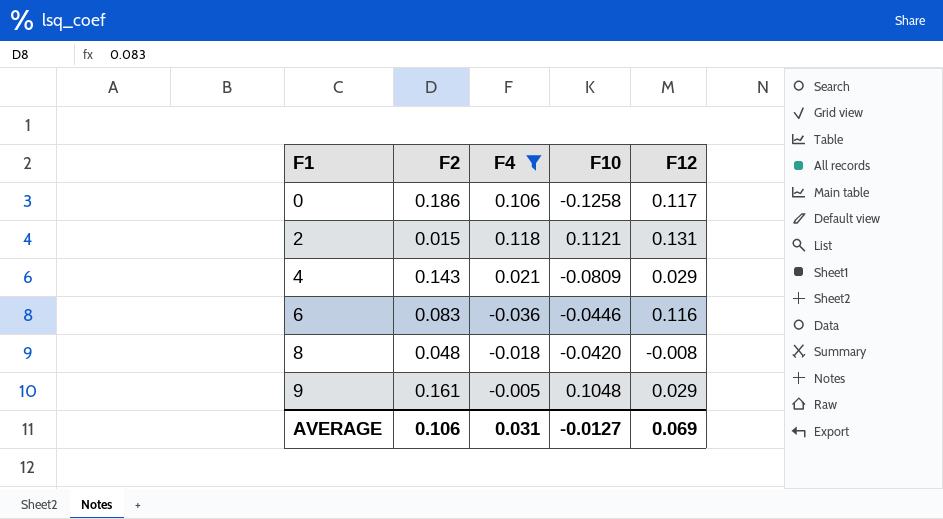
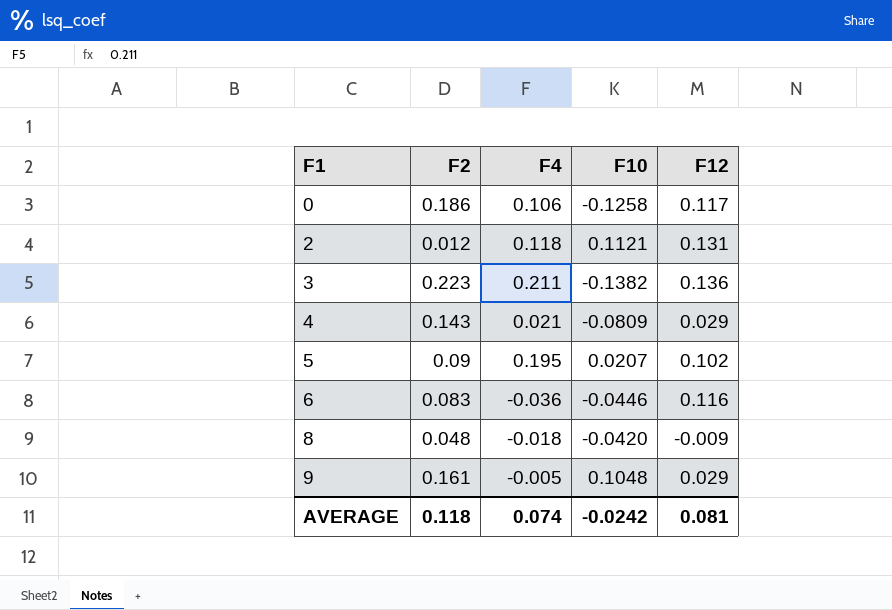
filter: F4 <= 0.118 -> none
2 | F2: 0.015 -> 0.012
8 | F12: -0.008 -> -0.009
AVERAGE | F2: 0.106 -> 0.118
AVERAGE | F4: 0.031 -> 0.074
AVERAGE | F10: -0.0127 -> -0.0242
AVERAGE | F12: 0.069 -> 0.081

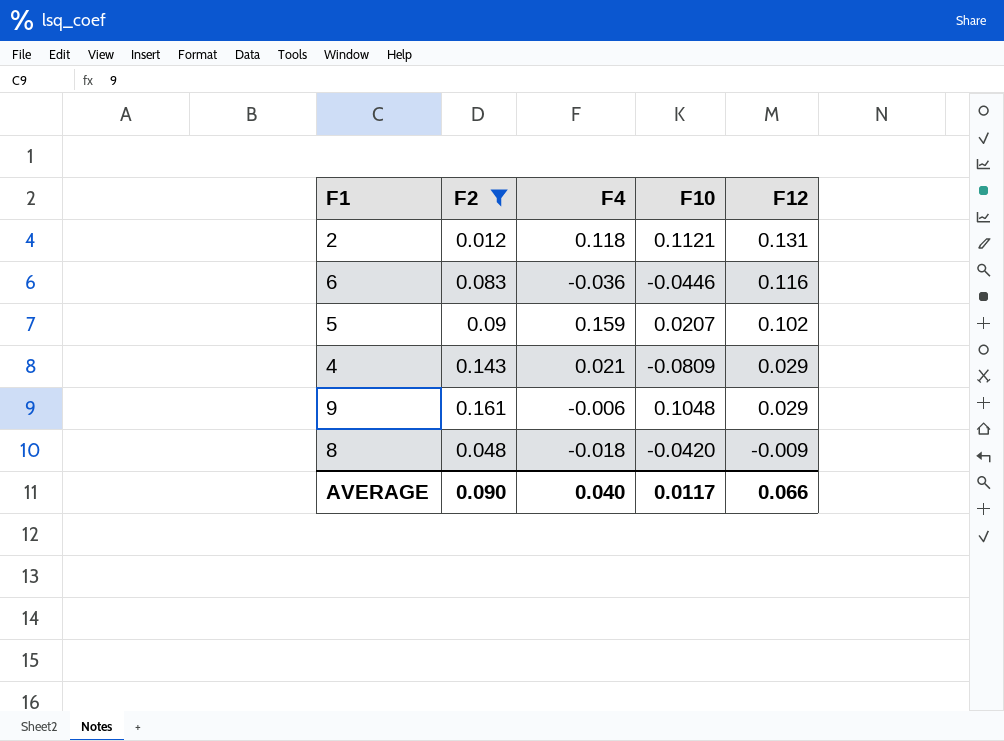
filter: none -> F2 <= 0.161
row order: F1 ascending -> F12 descending
5 | F4: 0.195 -> 0.159
9 | F4: -0.005 -> -0.006
AVERAGE | F2: 0.118 -> 0.090
AVERAGE | F4: 0.074 -> 0.040
AVERAGE | F10: -0.0242 -> 0.0117
AVERAGE | F12: 0.081 -> 0.066

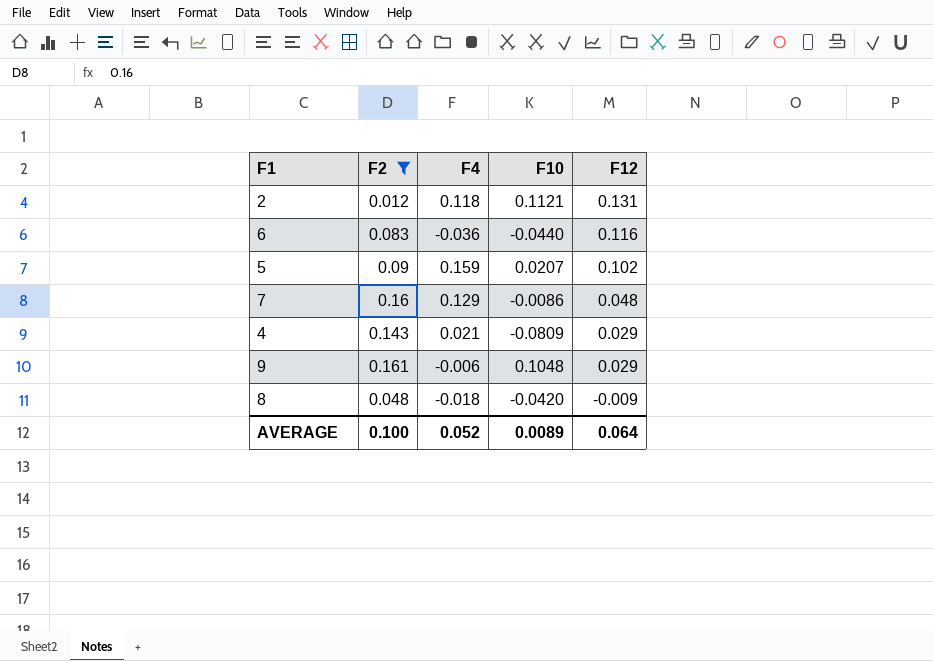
6 | F10: -0.0446 -> -0.0440
row 7: none -> 0.16 | 0.129 | -0.0086 | 0.048
AVERAGE | F2: 0.090 -> 0.100
AVERAGE | F4: 0.040 -> 0.052
AVERAGE | F10: 0.0117 -> 0.0089
AVERAGE | F12: 0.066 -> 0.064

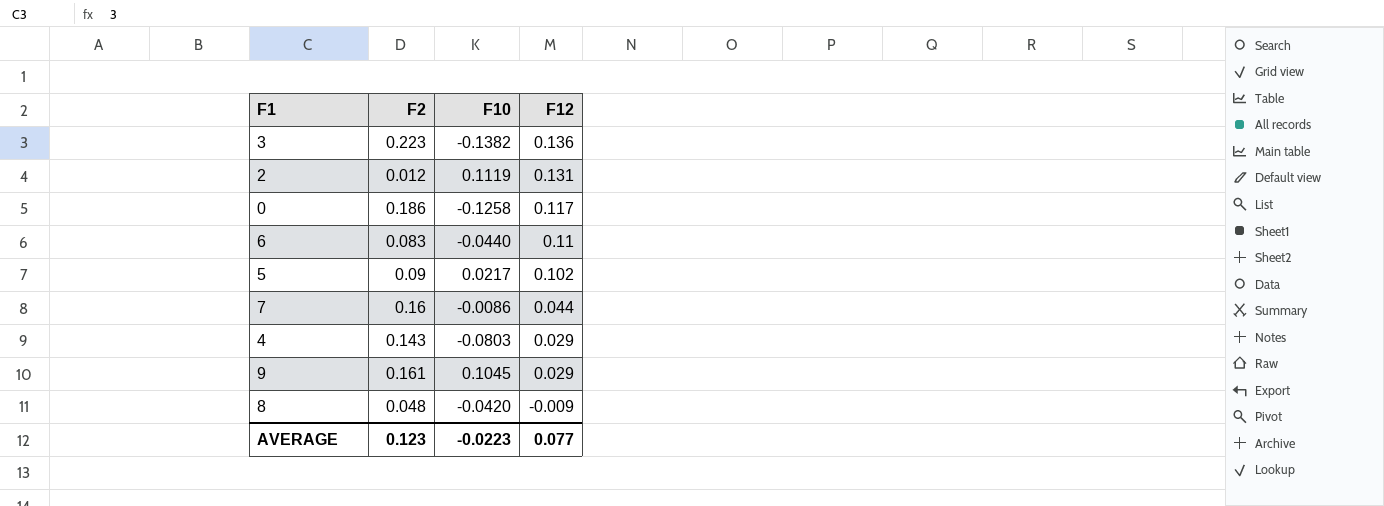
filter: F2 <= 0.161 -> none
column F4 | position: 3 -> none
2 | F10: 0.1121 -> 0.1119
6 | F12: 0.116 -> 0.11
5 | F10: 0.0207 -> 0.0217
7 | F12: 0.048 -> 0.044
4 | F10: -0.0809 -> -0.0803
9 | F10: 0.1048 -> 0.1045
AVERAGE | F2: 0.100 -> 0.123
AVERAGE | F10: 0.0089 -> -0.0223
AVERAGE | F12: 0.064 -> 0.077

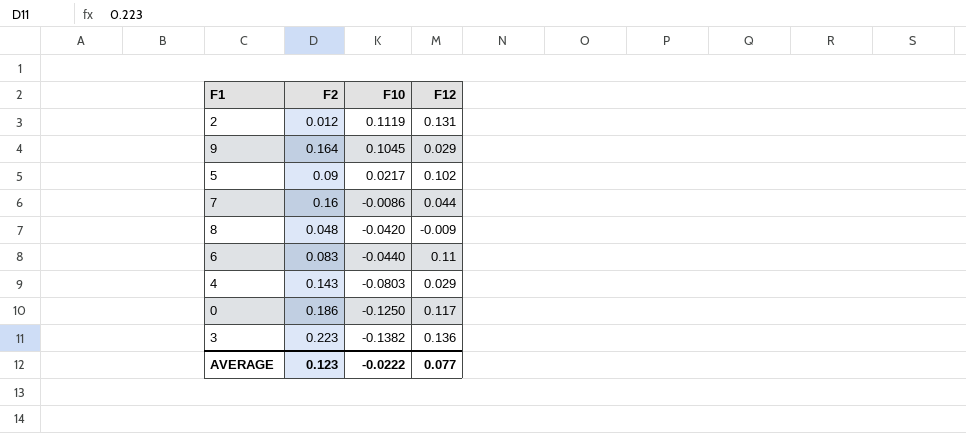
row order: F12 descending -> F10 descending
9 | F2: 0.161 -> 0.164
0 | F10: -0.1258 -> -0.1250
AVERAGE | F10: -0.0223 -> -0.0222

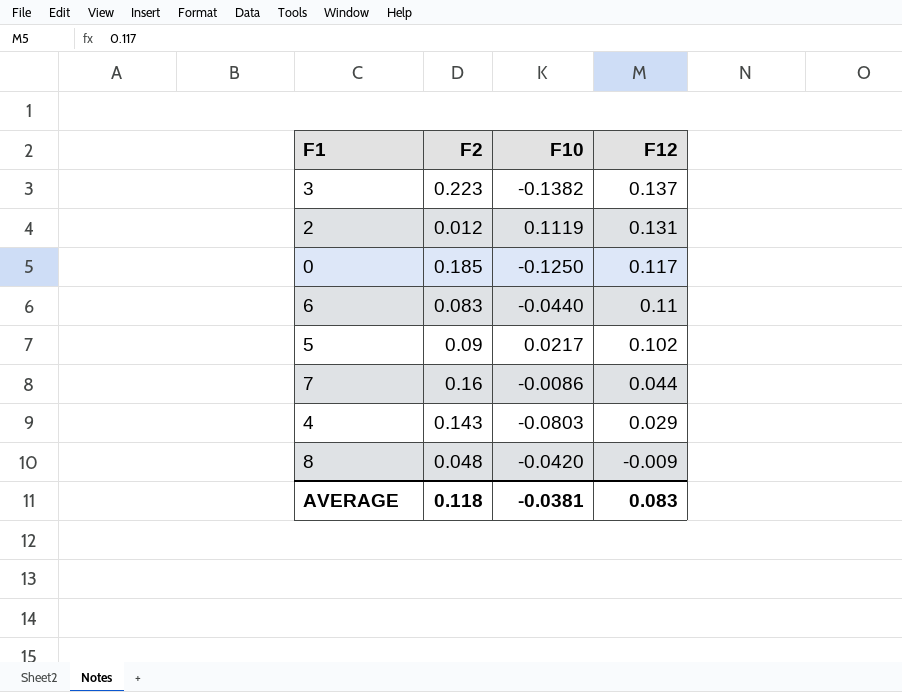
row order: F10 descending -> F12 descending
row 9: 0.164 | 0.1045 | 0.029 -> none
3 | F12: 0.136 -> 0.137
0 | F2: 0.186 -> 0.185
AVERAGE | F2: 0.123 -> 0.118
AVERAGE | F10: -0.0222 -> -0.0381
AVERAGE | F12: 0.077 -> 0.083

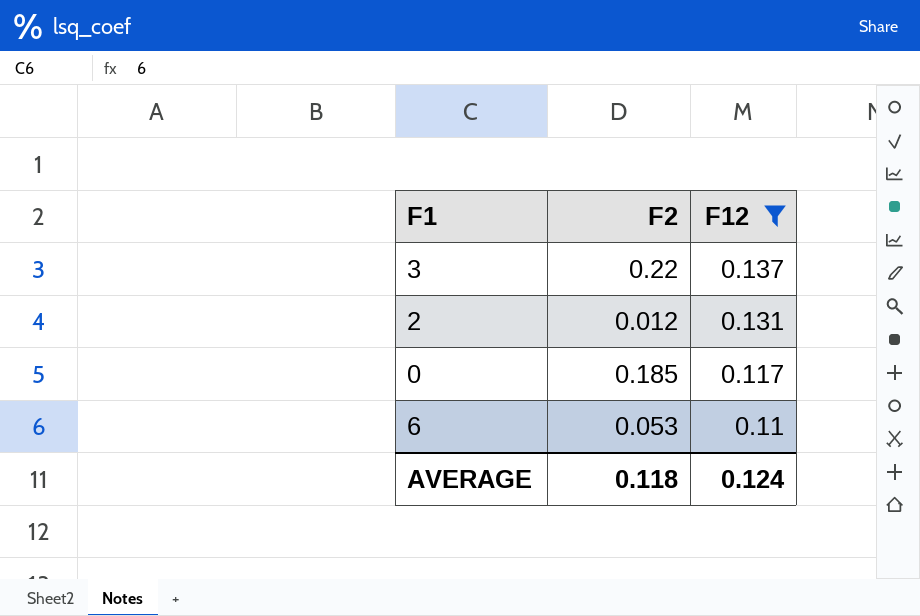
filter: none -> F12 >= 0.11
column F10 | position: 3 -> none
3 | F2: 0.223 -> 0.22
6 | F2: 0.083 -> 0.053
AVERAGE | F12: 0.083 -> 0.124

